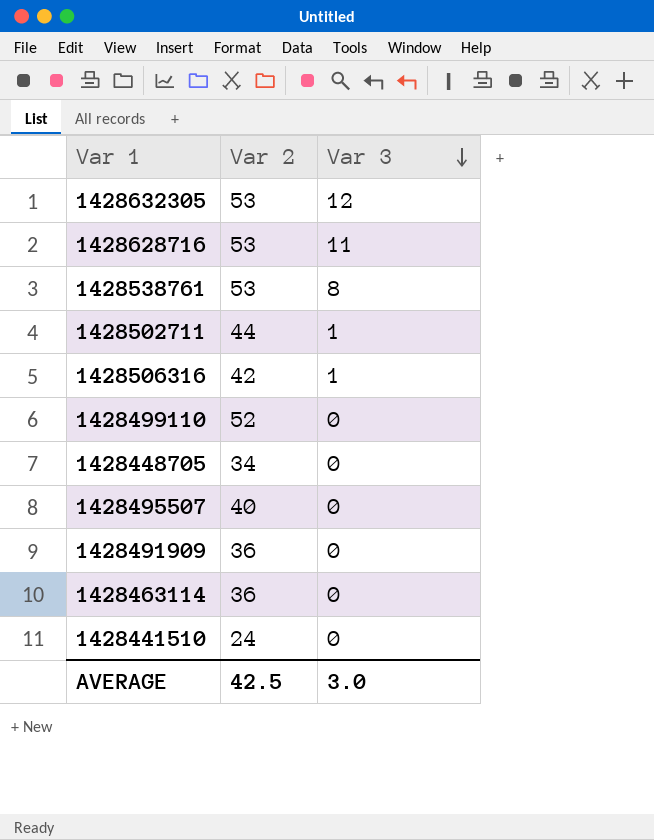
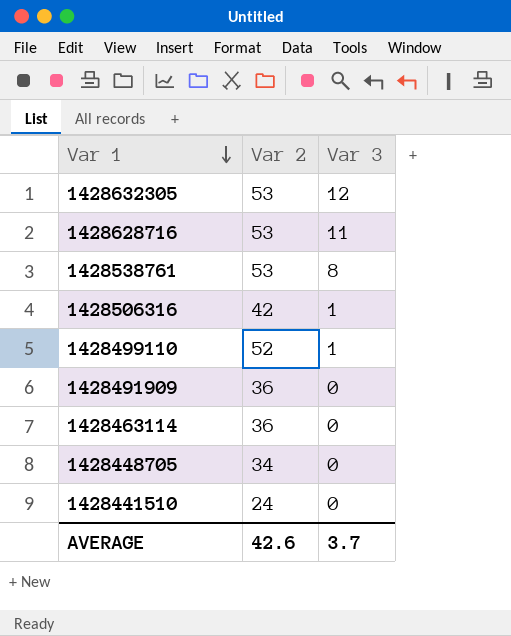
row order: Var 3 descending -> Var 1 descending
row 1428502711: 44 | 1 -> none
row 1428495507: 40 | 0 -> none
1428499110 | Var 3: 0 -> 1
AVERAGE | Var 2: 42.5 -> 42.6
AVERAGE | Var 3: 3.0 -> 3.7

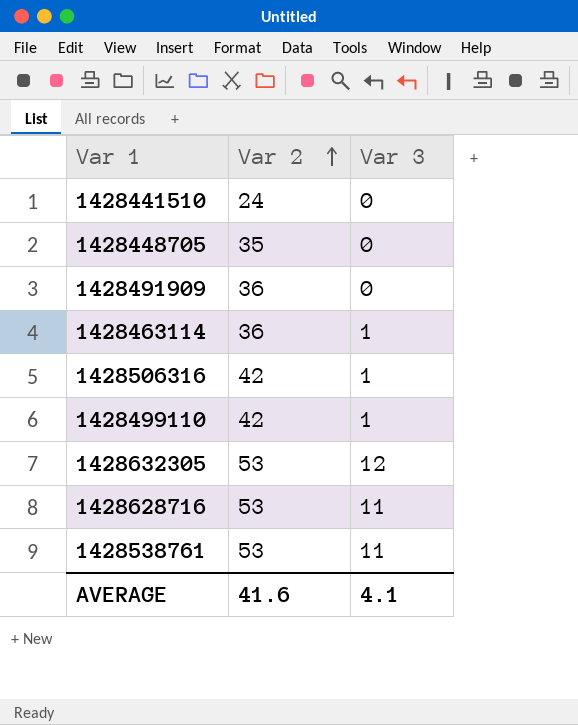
row order: Var 1 descending -> Var 2 ascending
1428448705 | Var 2: 34 -> 35
1428463114 | Var 3: 0 -> 1
1428499110 | Var 2: 52 -> 42
1428538761 | Var 3: 8 -> 11
AVERAGE | Var 2: 42.6 -> 41.6
AVERAGE | Var 3: 3.7 -> 4.1

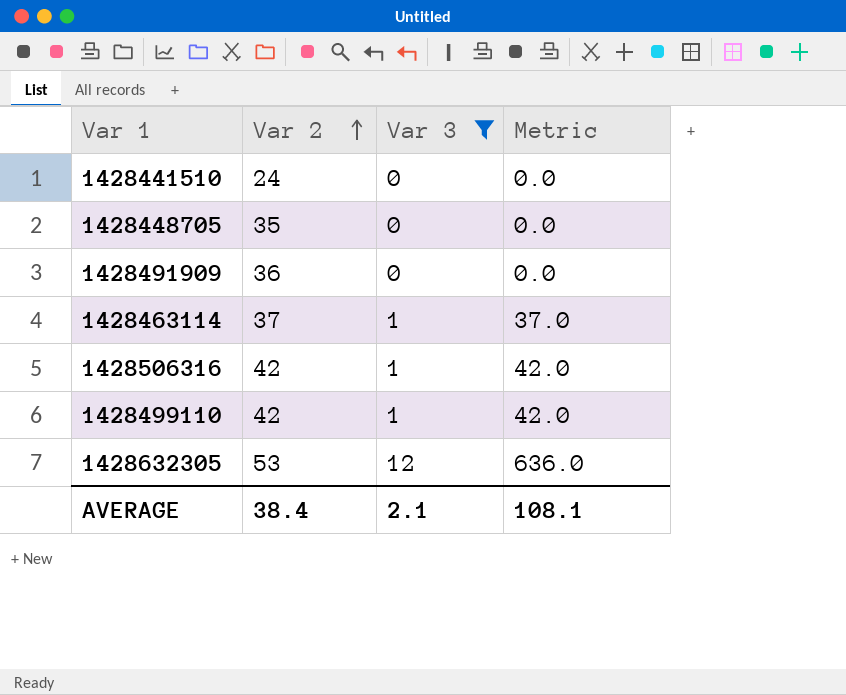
filter: none -> Var 3 != 11
column Metric | formula: none -> [Var 2] * [Var 3]
1428463114 | Var 2: 36 -> 37
AVERAGE | Var 2: 41.6 -> 38.4
AVERAGE | Var 3: 4.1 -> 2.1

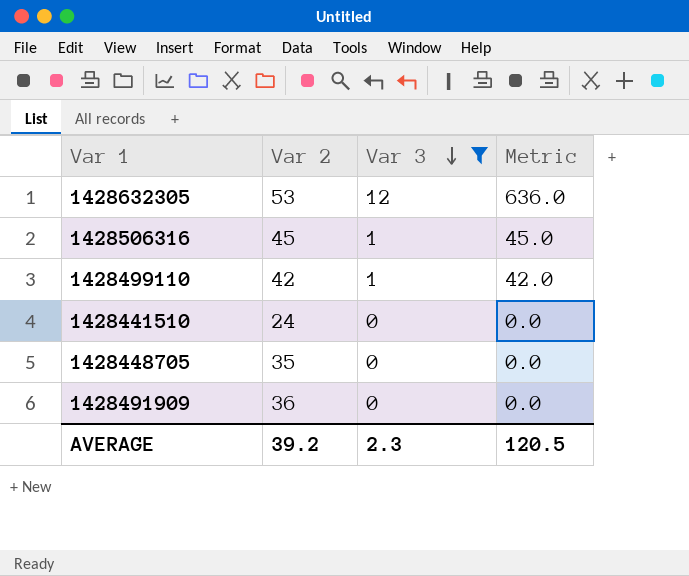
row order: Var 2 ascending -> Var 3 descending
row 1428463114: 37 | 1 | 37.0 -> none
1428506316 | Var 2: 42 -> 45
1428506316 | Metric: 42.0 -> 45.0
AVERAGE | Var 2: 38.4 -> 39.2
AVERAGE | Var 3: 2.1 -> 2.3
AVERAGE | Metric: 108.1 -> 120.5

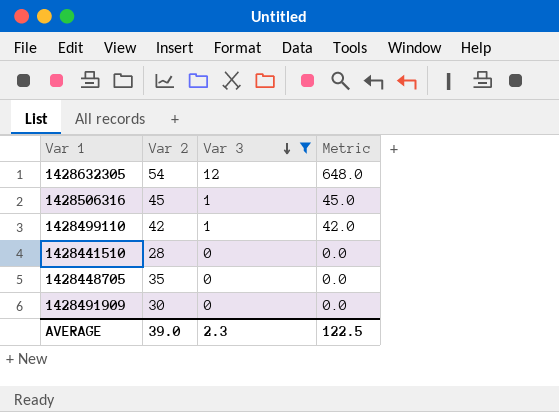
1428632305 | Var 2: 53 -> 54
1428632305 | Metric: 636.0 -> 648.0
1428441510 | Var 2: 24 -> 28
1428491909 | Var 2: 36 -> 30
AVERAGE | Var 2: 39.2 -> 39.0
AVERAGE | Metric: 120.5 -> 122.5

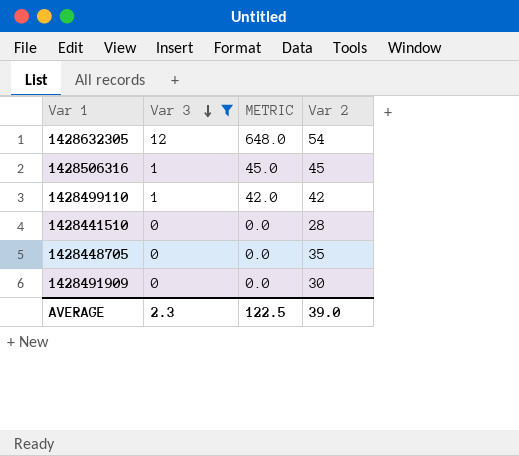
column name: Metric -> METRIC
column Var 2 | position: 2 -> 4

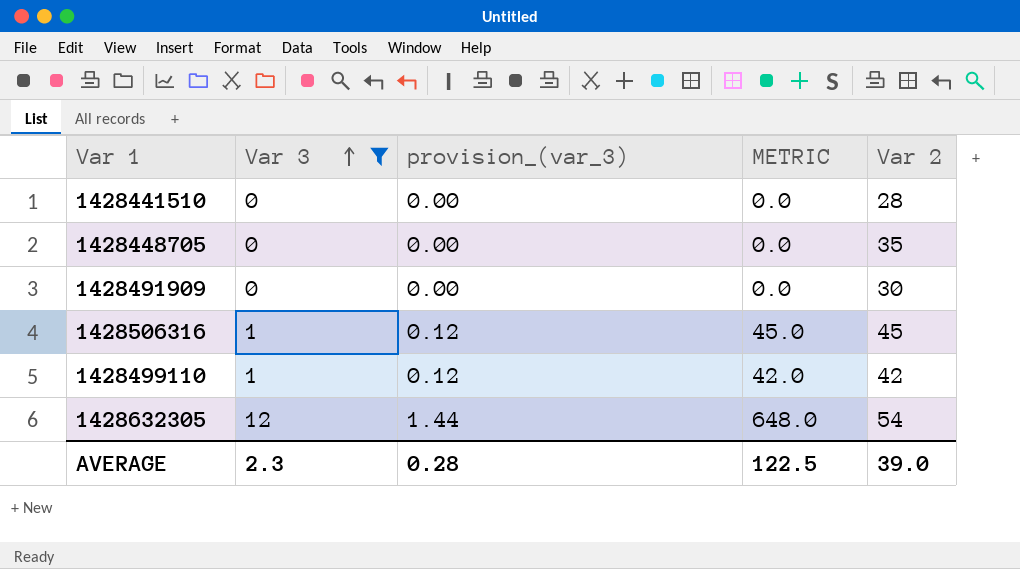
row order: Var 3 descending -> Var 3 ascending
column provision_(var_3) | formula: none -> [Var 3] * 0.12

